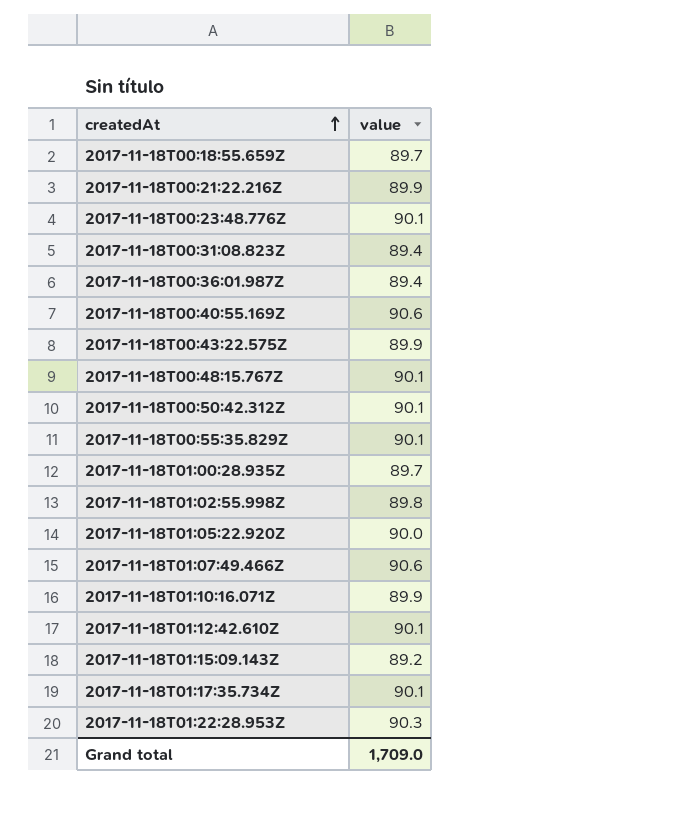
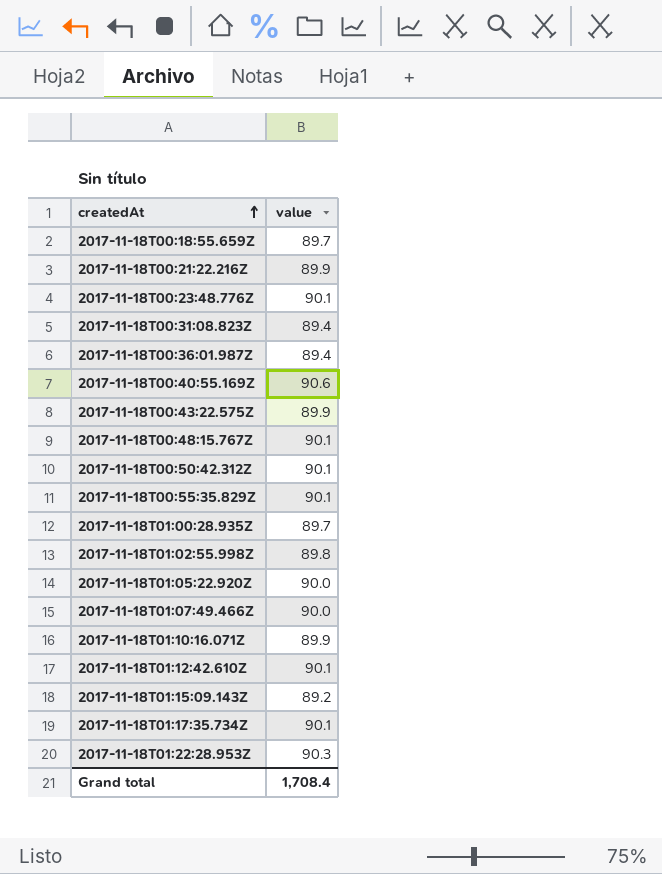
2017-11-18T01:07:49.466Z | value: 90.6 -> 90.0
Grand total | value: 1,709.0 -> 1,708.4

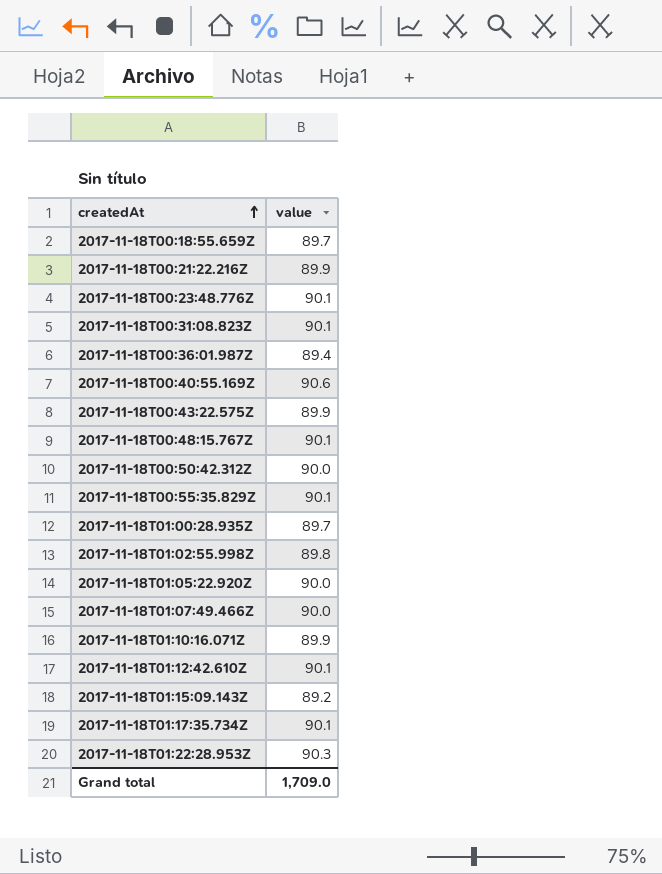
2017-11-18T00:31:08.823Z | value: 89.4 -> 90.1
2017-11-18T00:50:42.312Z | value: 90.1 -> 90.0
Grand total | value: 1,708.4 -> 1,709.0

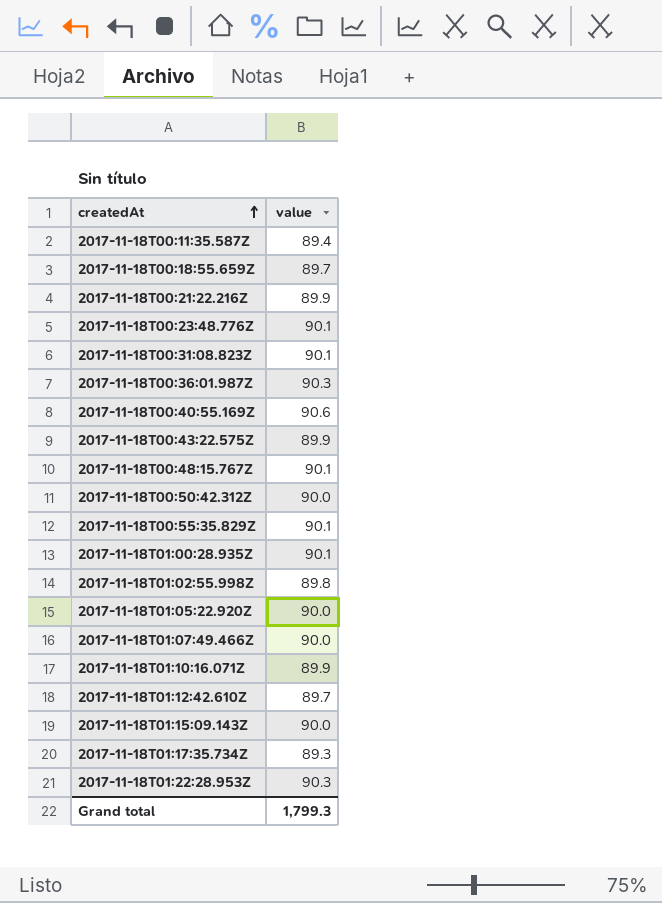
row 2017-11-18T00:11:35.587Z: none -> 89.4
2017-11-18T00:36:01.987Z | value: 89.4 -> 90.3
2017-11-18T01:00:28.935Z | value: 89.7 -> 90.1
2017-11-18T01:12:42.610Z | value: 90.1 -> 89.7
2017-11-18T01:15:09.143Z | value: 89.2 -> 90.0
2017-11-18T01:17:35.734Z | value: 90.1 -> 89.3
Grand total | value: 1,709.0 -> 1,799.3

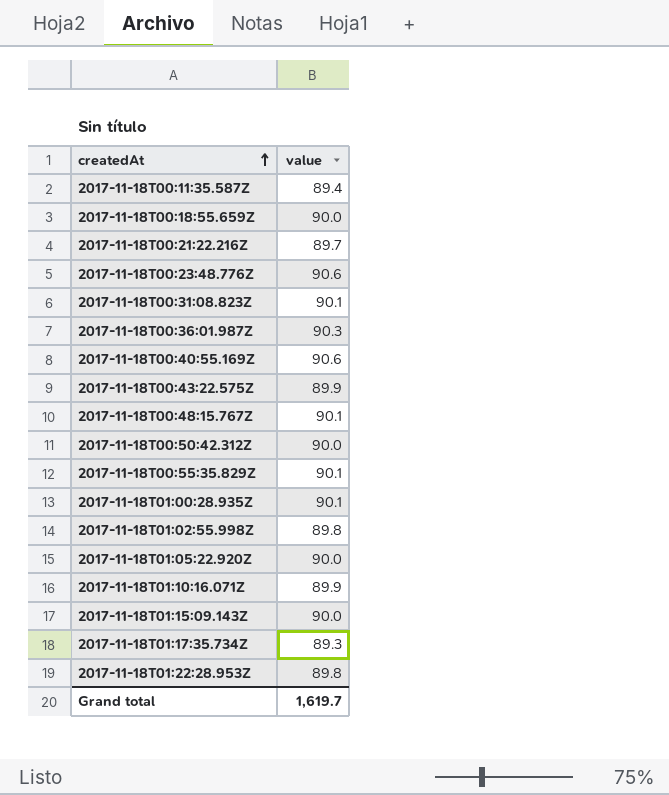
row 2017-11-18T01:07:49.466Z: 90.0 -> none
row 2017-11-18T01:12:42.610Z: 89.7 -> none
2017-11-18T00:18:55.659Z | value: 89.7 -> 90.0
2017-11-18T00:21:22.216Z | value: 89.9 -> 89.7
2017-11-18T00:23:48.776Z | value: 90.1 -> 90.6
2017-11-18T01:22:28.953Z | value: 90.3 -> 89.8
Grand total | value: 1,799.3 -> 1,619.7

